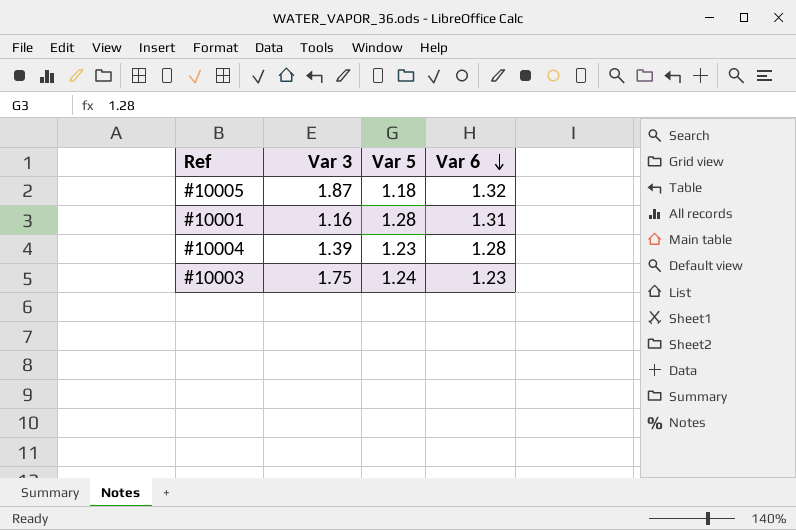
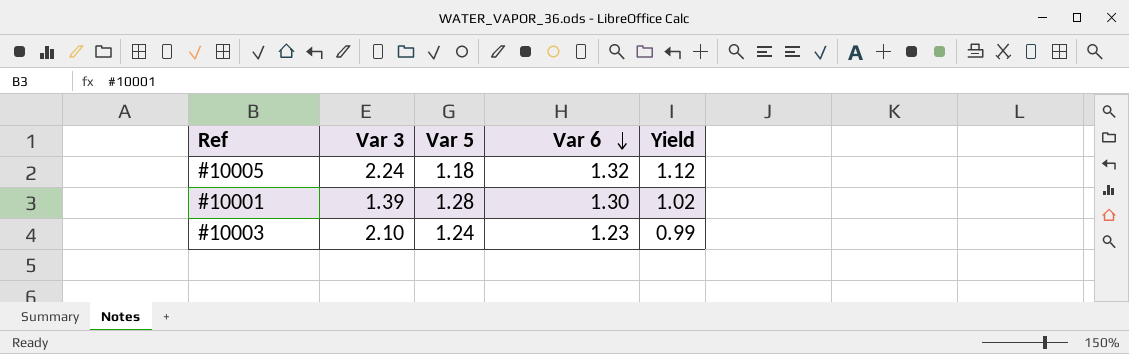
column Yield | formula: none -> [Var 6] / [Var 5]
row #10004: 1.39 | 1.23 | 1.28 -> none
#10005 | Var 3: 1.87 -> 2.24
#10001 | Var 3: 1.16 -> 1.39
#10001 | Var 6: 1.31 -> 1.30
#10003 | Var 3: 1.75 -> 2.10

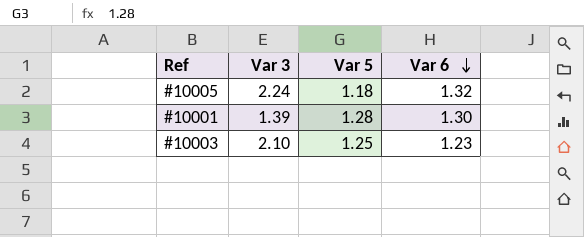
column Yield | formula: [Var 6] / [Var 5] -> none
#10003 | Var 5: 1.24 -> 1.25

